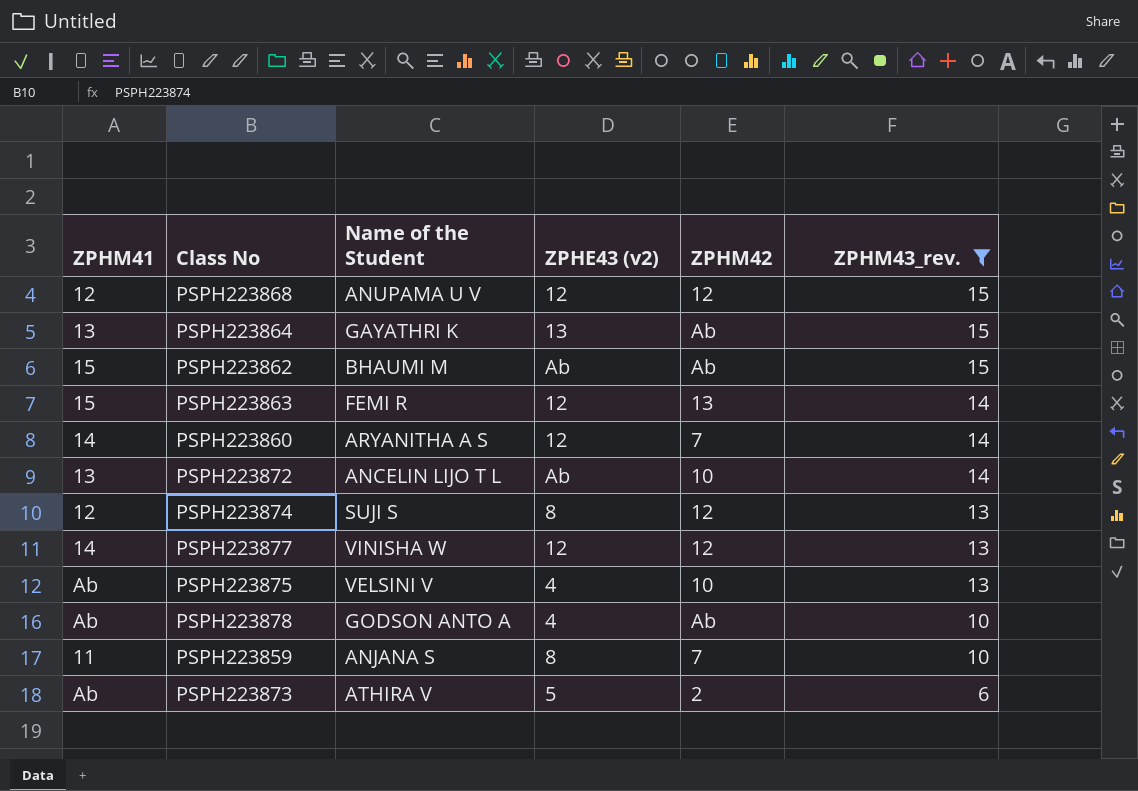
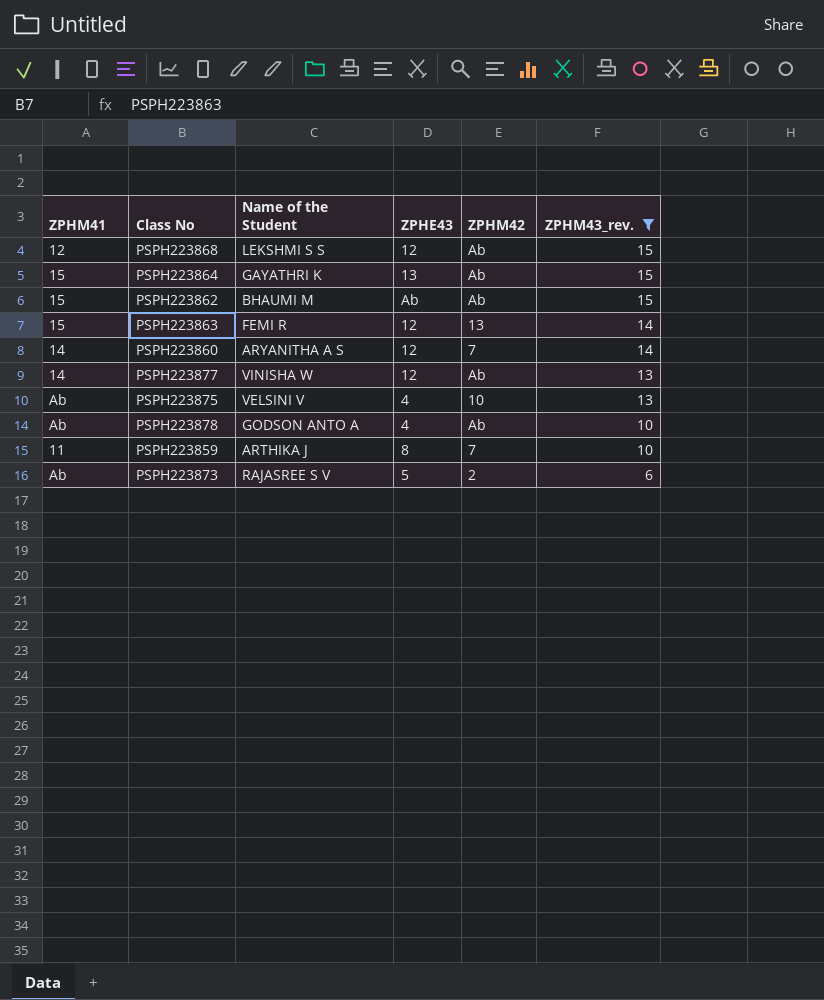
column name: ZPHE43 (v2) -> ZPHE43
row PSPH223872: 13 | ANCELIN LIJO T L | Ab | 10 | 14 -> none
row PSPH223874: 12 | SUJI S | 8 | 12 | 13 -> none
PSPH223868 | Name of the Student: ANUPAMA U V -> LEKSHMI S S
PSPH223868 | ZPHM42: 12 -> Ab
PSPH223864 | ZPHM41: 13 -> 15
PSPH223877 | ZPHM42: 12 -> Ab
PSPH223859 | Name of the Student: ANJANA S -> ARTHIKA J
PSPH223873 | Name of the Student: ATHIRA V -> RAJASREE S V

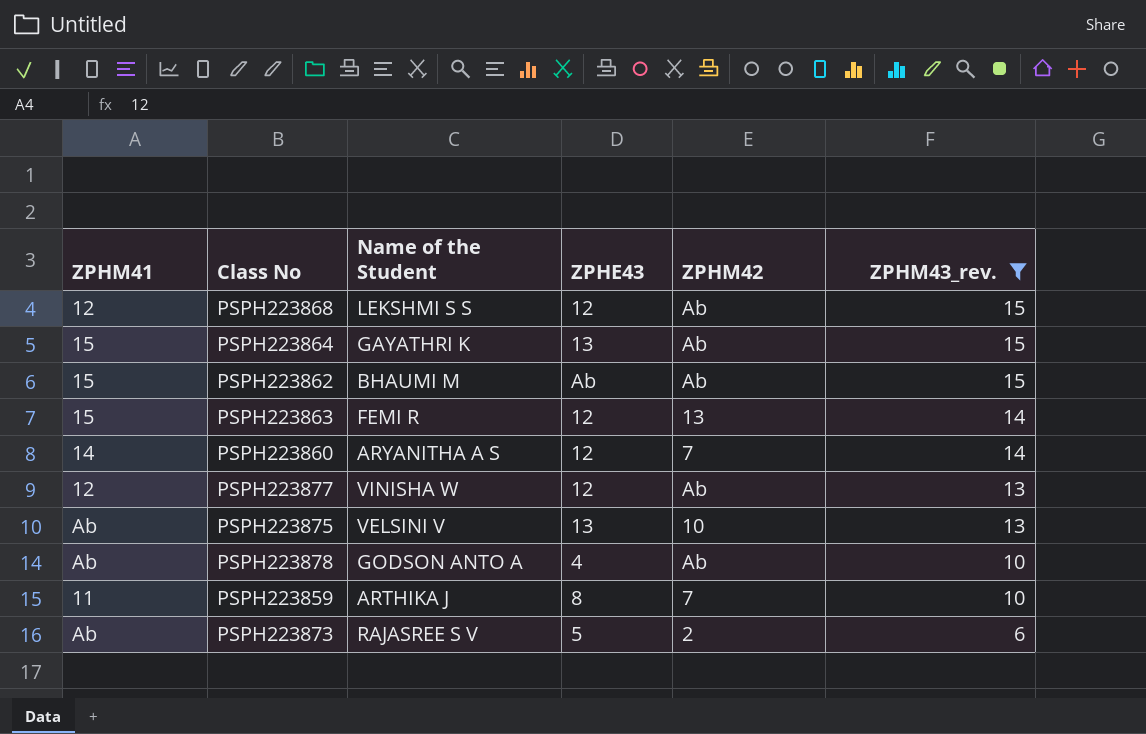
PSPH223877 | ZPHM41: 14 -> 12
PSPH223875 | ZPHE43: 4 -> 13

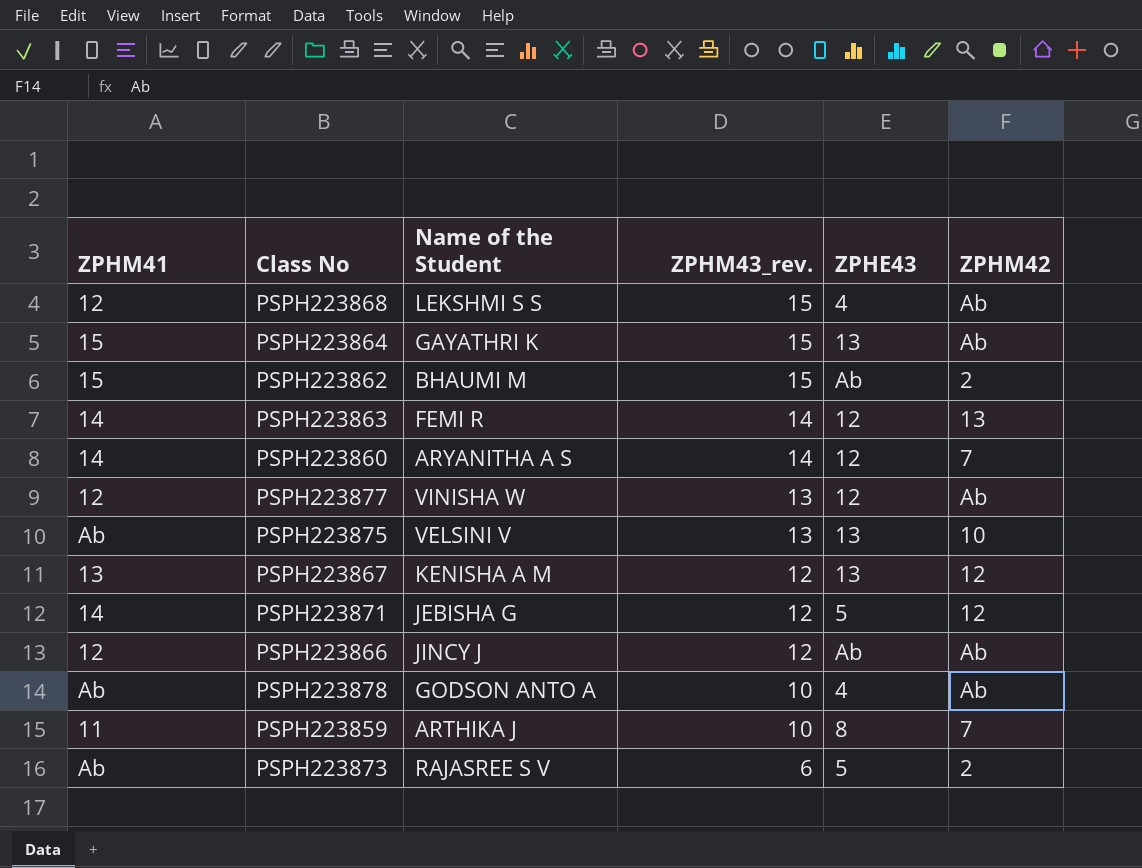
filter: ZPHM43_rev. != 12 -> none
column ZPHM43_rev. | position: 6 -> 4
PSPH223868 | ZPHE43: 12 -> 4
PSPH223862 | ZPHM42: Ab -> 2
PSPH223863 | ZPHM41: 15 -> 14

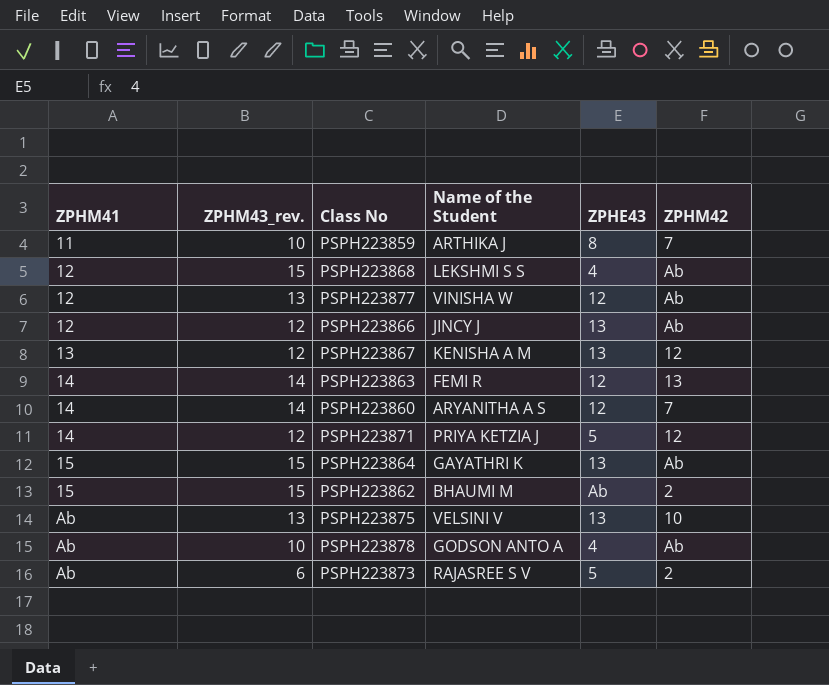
row order: ZPHM43_rev. descending -> ZPHM41 ascending
column ZPHM43_rev. | position: 4 -> 2
PSPH223866 | ZPHE43: Ab -> 13
PSPH223871 | Name of the Student: JEBISHA G -> PRIYA KETZIA J

